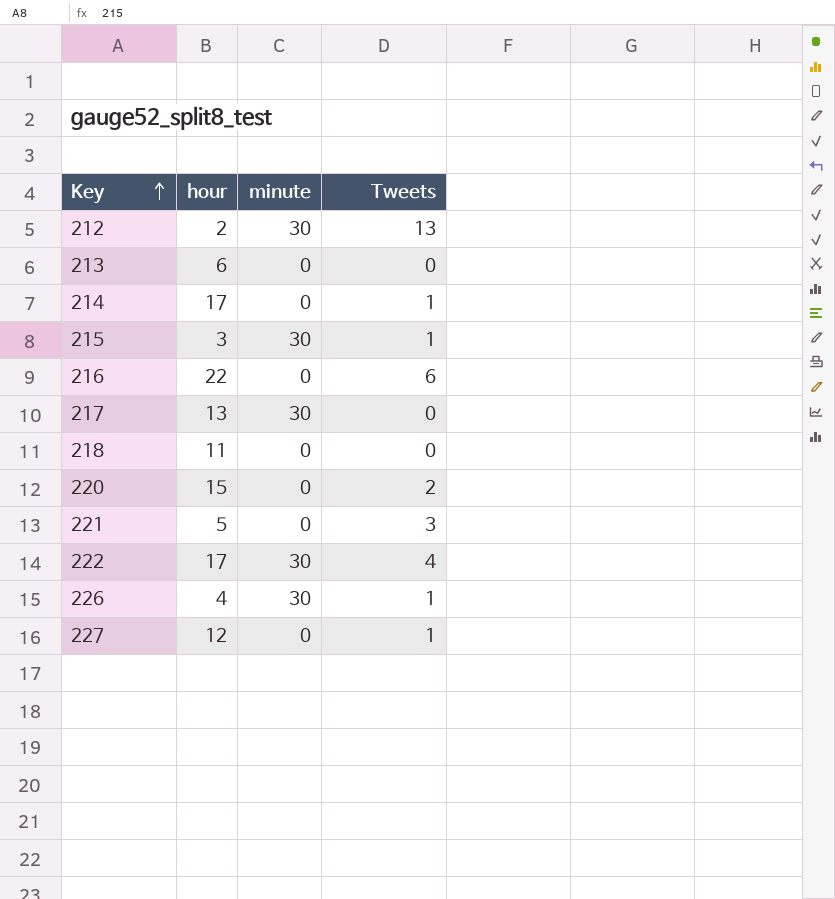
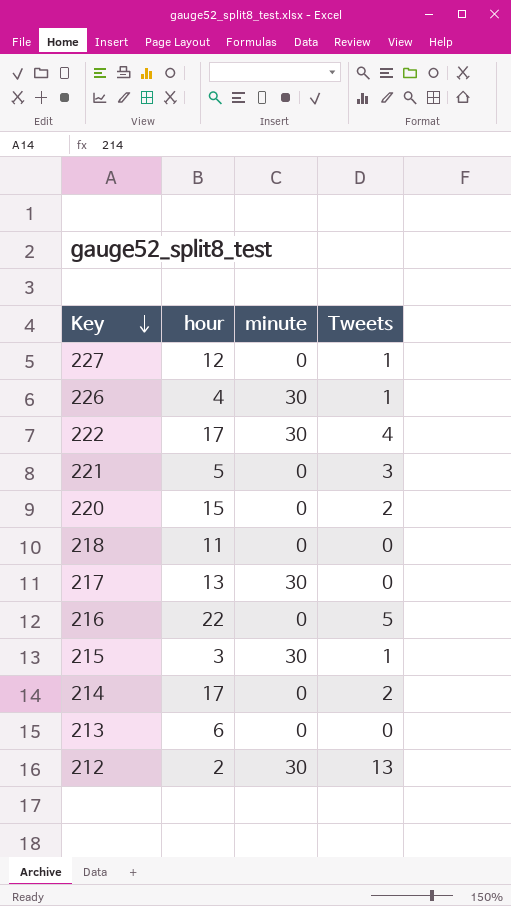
row order: Key ascending -> Key descending
216 | Tweets: 6 -> 5
214 | Tweets: 1 -> 2

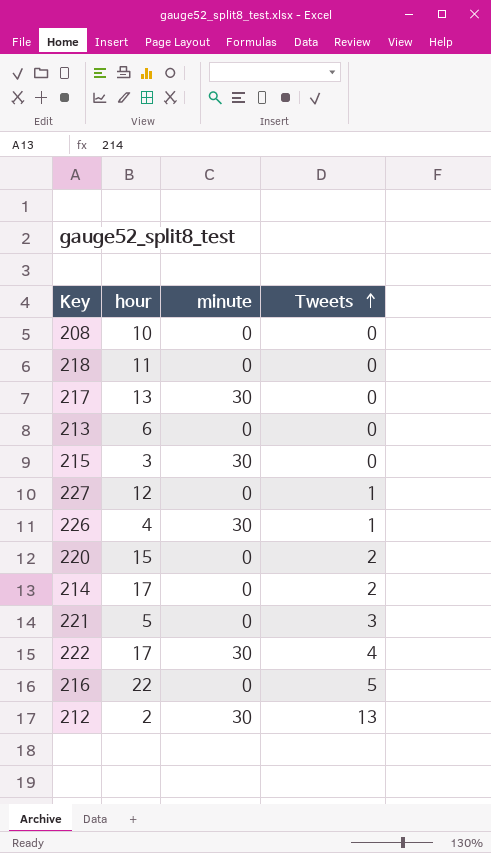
row order: Key descending -> Tweets ascending
row 208: none -> 10 | 0 | 0
215 | Tweets: 1 -> 0

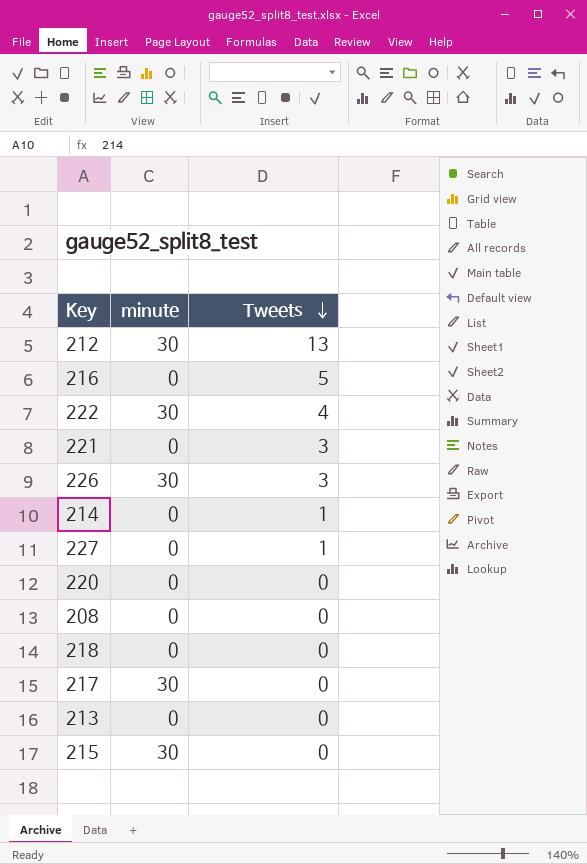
row order: Tweets ascending -> Tweets descending
column hour | position: 2 -> none
226 | Tweets: 1 -> 3
214 | Tweets: 2 -> 1
220 | Tweets: 2 -> 0

